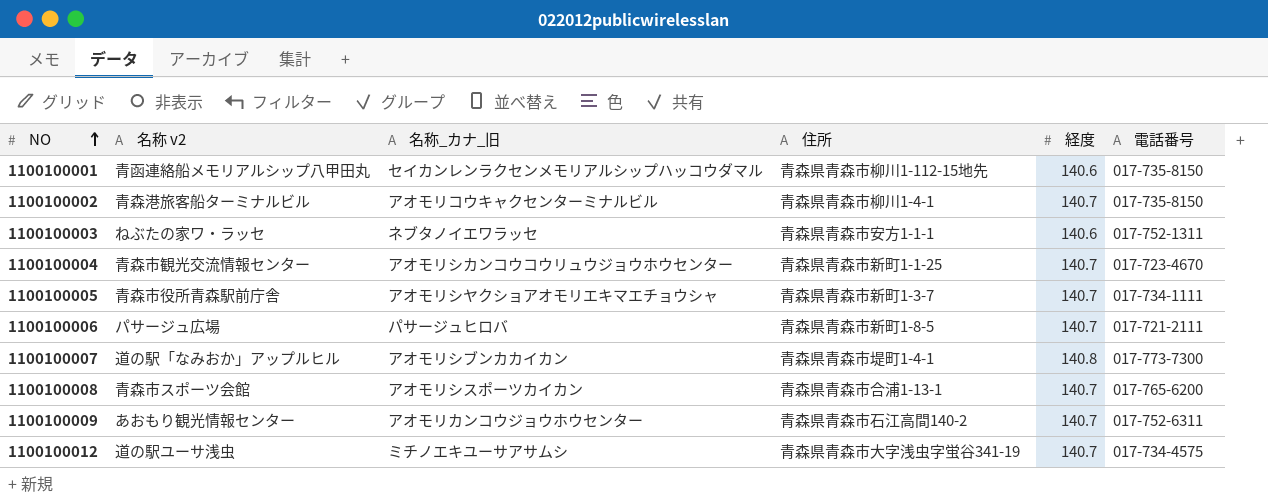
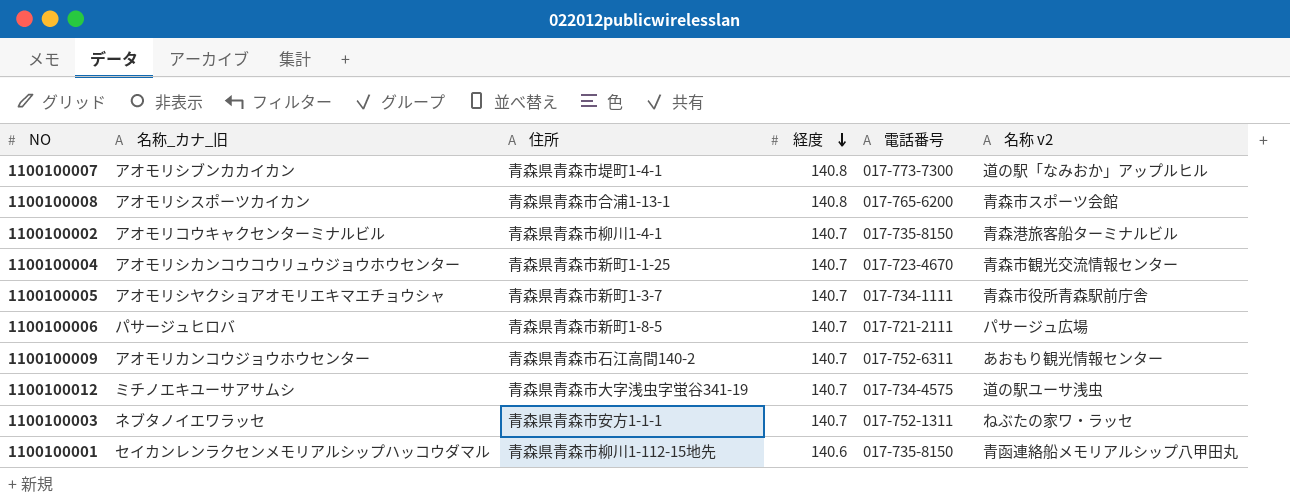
row order: NO ascending -> 経度 descending
column 名称 v2 | position: 2 -> 6
1100100008 | 経度: 140.7 -> 140.8
1100100003 | 経度: 140.6 -> 140.7

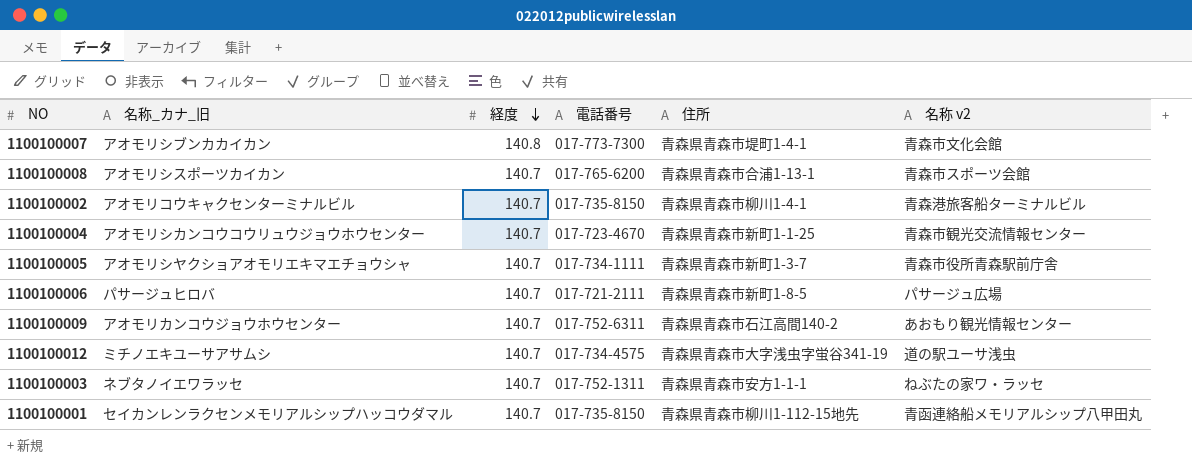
column 住所 | position: 3 -> 5
1100100007 | 名称 v2: 道の駅「なみおか」アップルヒル -> 青森市文化会館
1100100008 | 経度: 140.8 -> 140.7
1100100001 | 経度: 140.6 -> 140.7

